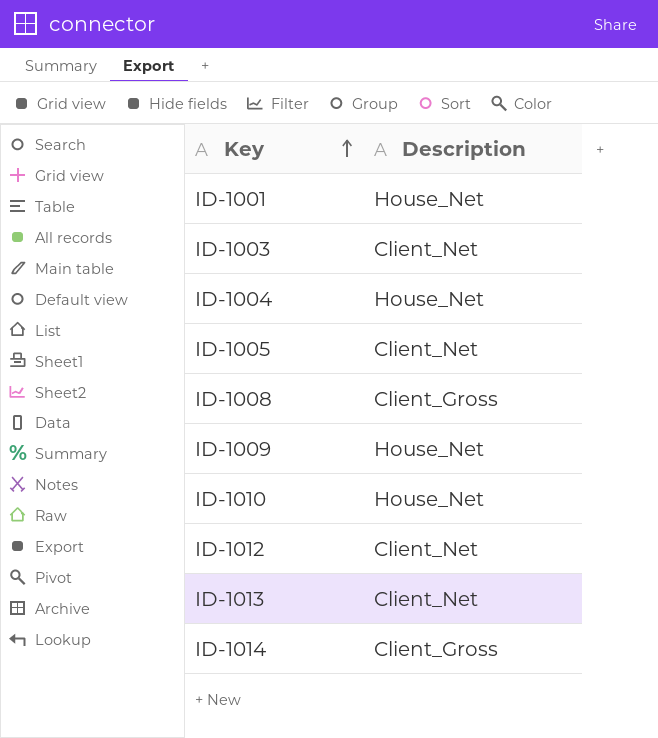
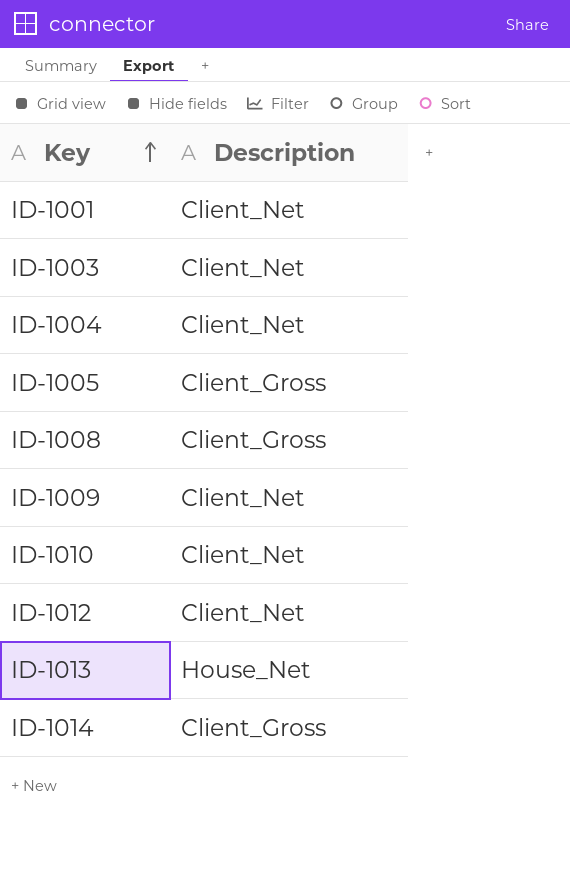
ID-1001 | Description: House_Net -> Client_Net
ID-1004 | Description: House_Net -> Client_Net
ID-1005 | Description: Client_Net -> Client_Gross
ID-1009 | Description: House_Net -> Client_Net
ID-1010 | Description: House_Net -> Client_Net
ID-1013 | Description: Client_Net -> House_Net

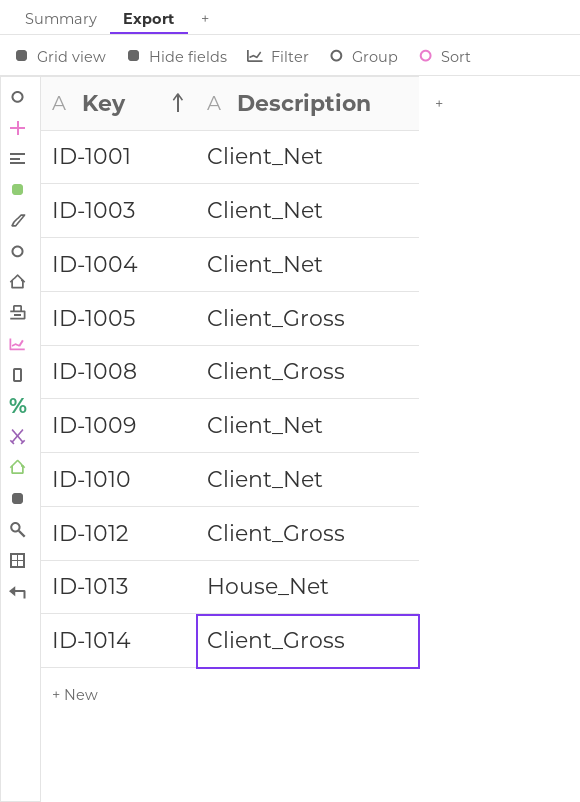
ID-1012 | Description: Client_Net -> Client_Gross

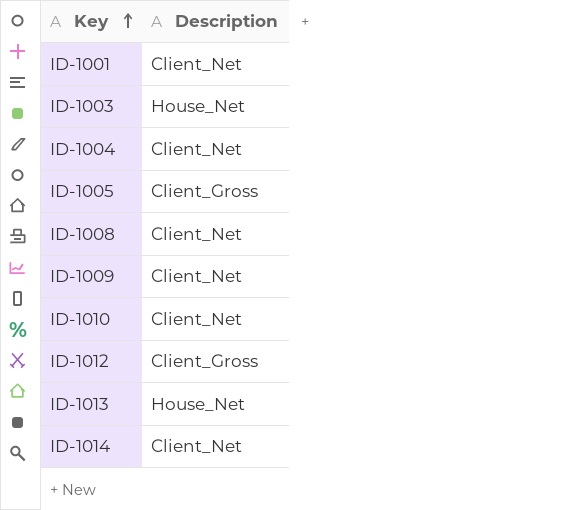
ID-1003 | Description: Client_Net -> House_Net
ID-1008 | Description: Client_Gross -> Client_Net
ID-1014 | Description: Client_Gross -> Client_Net

